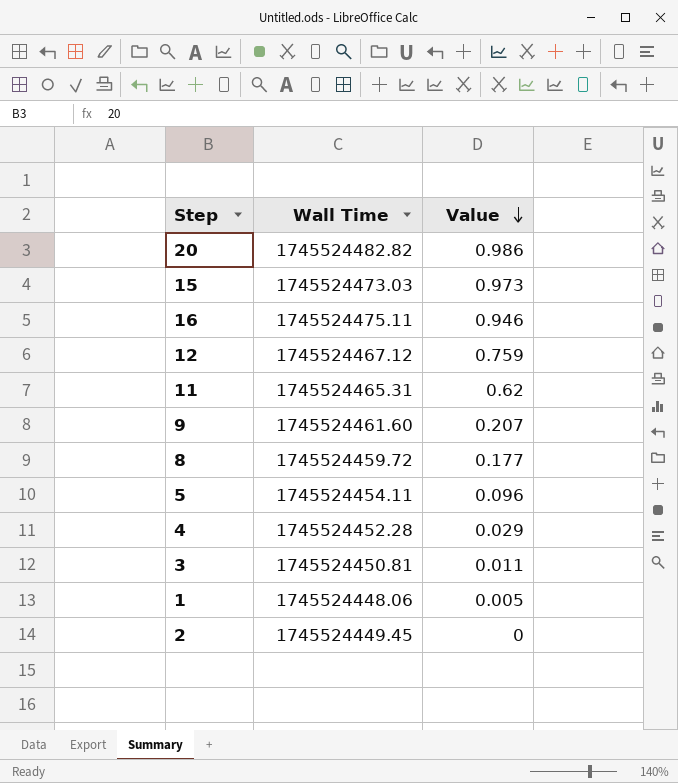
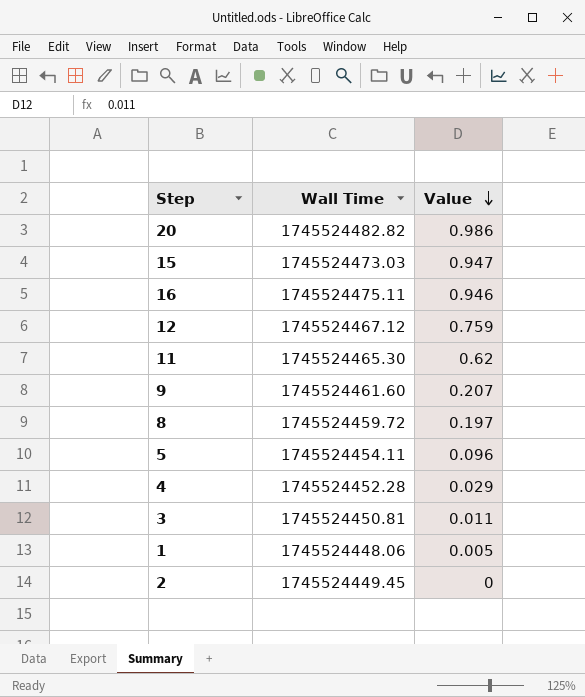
15 | Value: 0.973 -> 0.947
11 | Wall Time: 1745524465.31 -> 1745524465.30
8 | Value: 0.177 -> 0.197

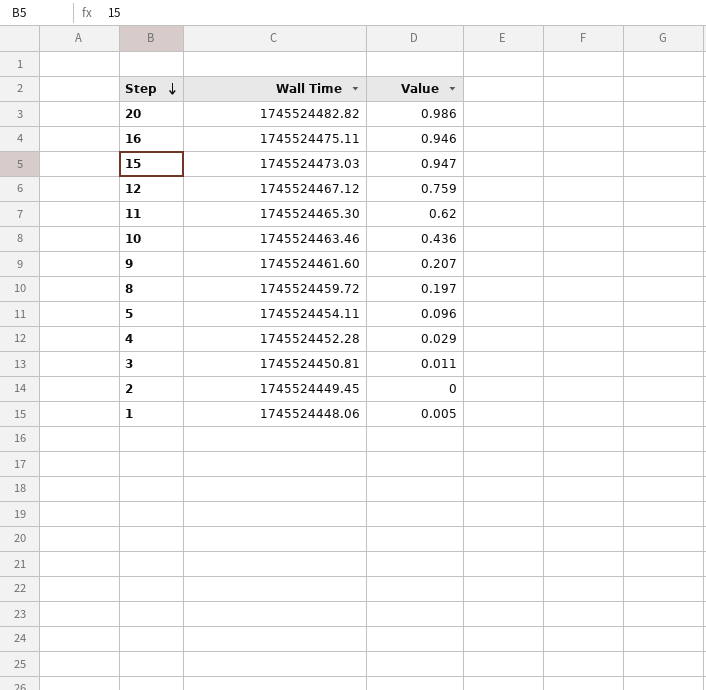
row order: Value descending -> Step descending
row 10: none -> 1745524463.46 | 0.436

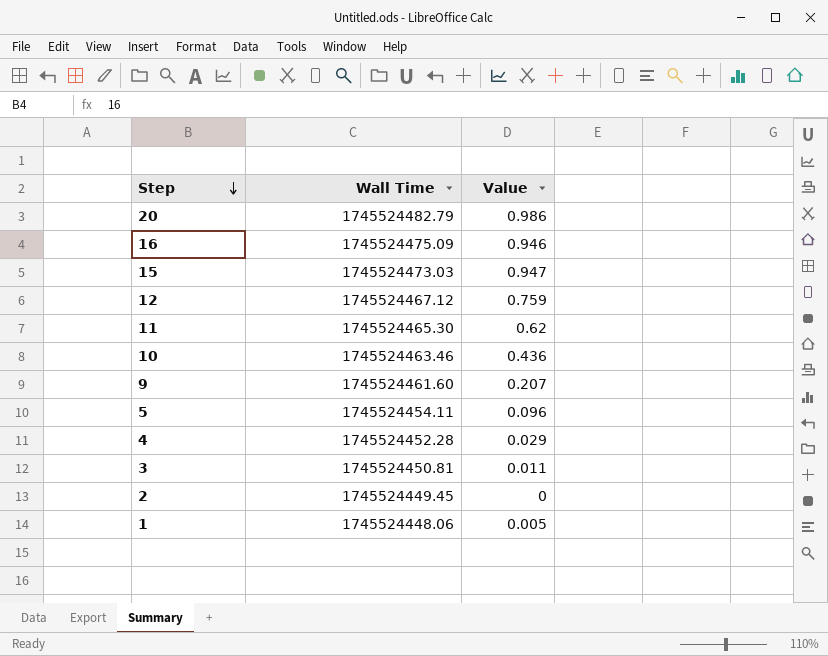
row 8: 1745524459.72 | 0.197 -> none
20 | Wall Time: 1745524482.82 -> 1745524482.79
16 | Wall Time: 1745524475.11 -> 1745524475.09

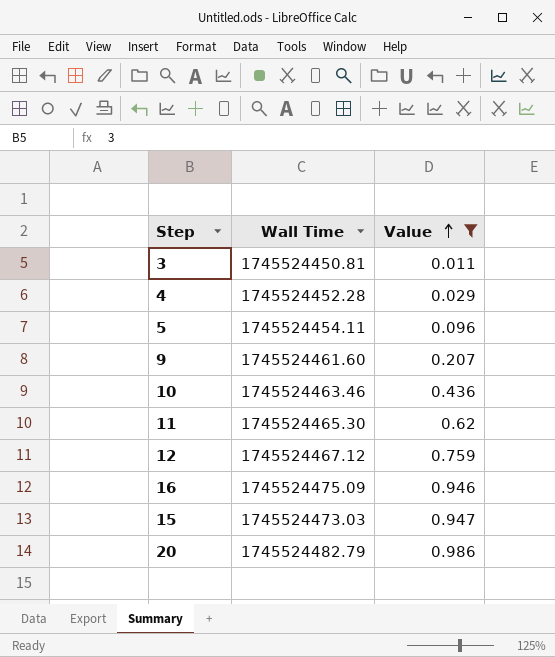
filter: none -> Value >= 0.011
row order: Step descending -> Value ascending

